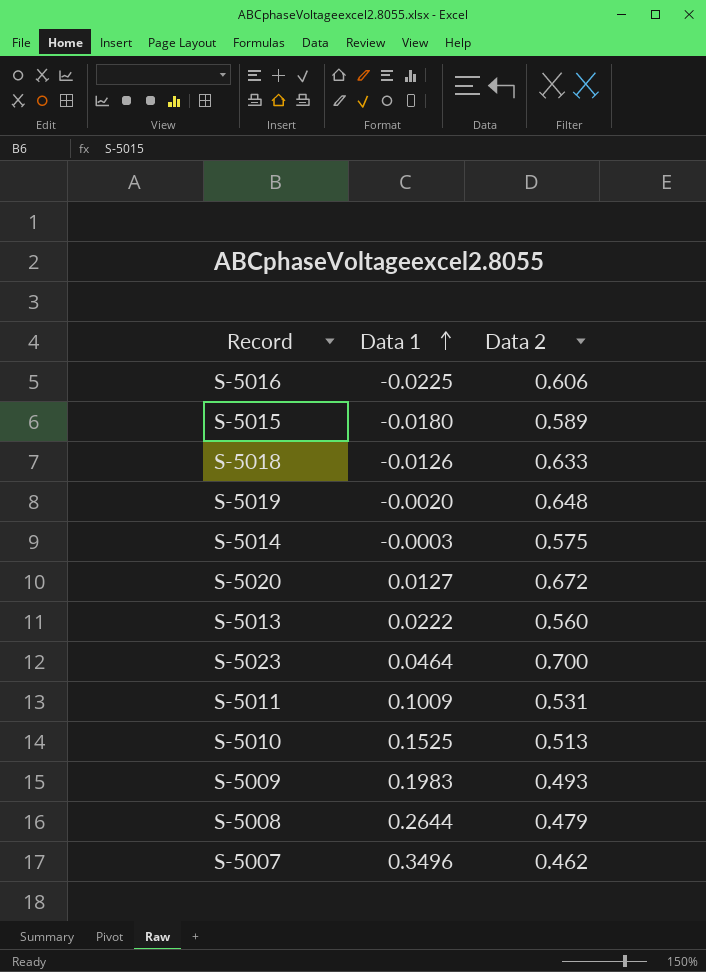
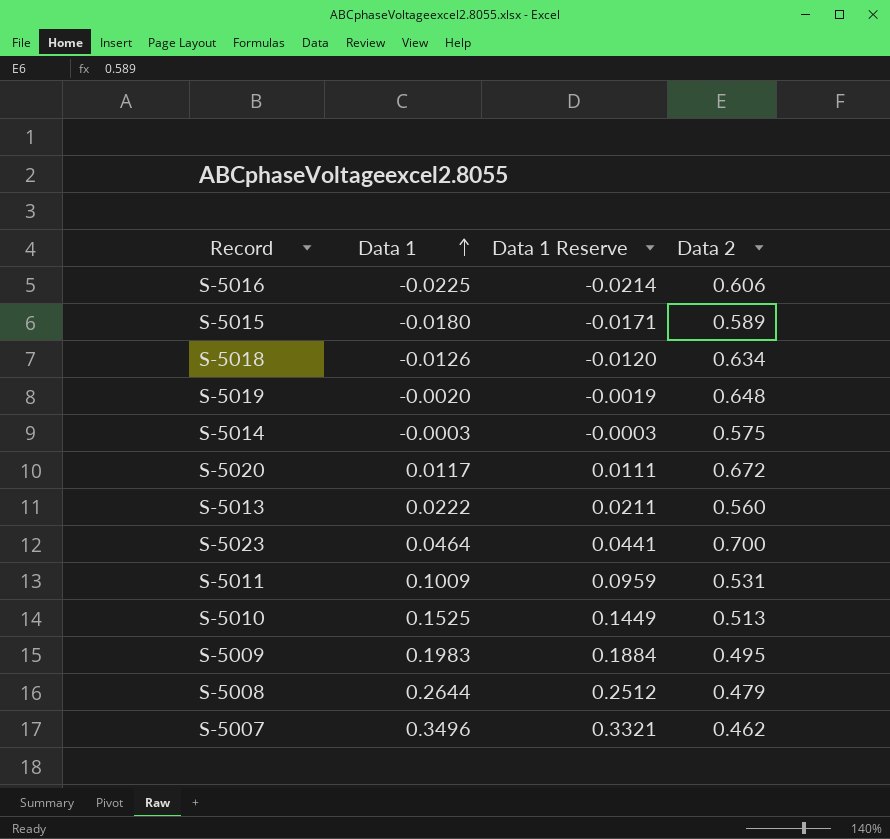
column Data 1 Reserve | formula: none -> [Data 1] * 0.95
S-5018 | Data 2: 0.633 -> 0.634
S-5020 | Data 1: 0.0127 -> 0.0117
S-5009 | Data 2: 0.493 -> 0.495

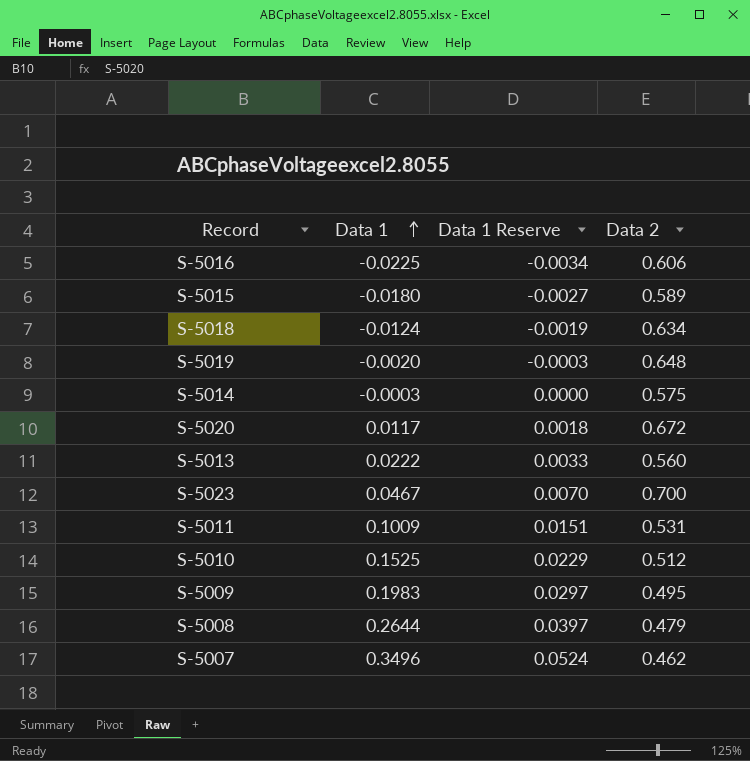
column Data 1 Reserve | formula: [Data 1] * 0.95 -> [Data 1] * 0.15
S-5018 | Data 1: -0.0126 -> -0.0124
S-5023 | Data 1: 0.0464 -> 0.0467
S-5010 | Data 2: 0.513 -> 0.512

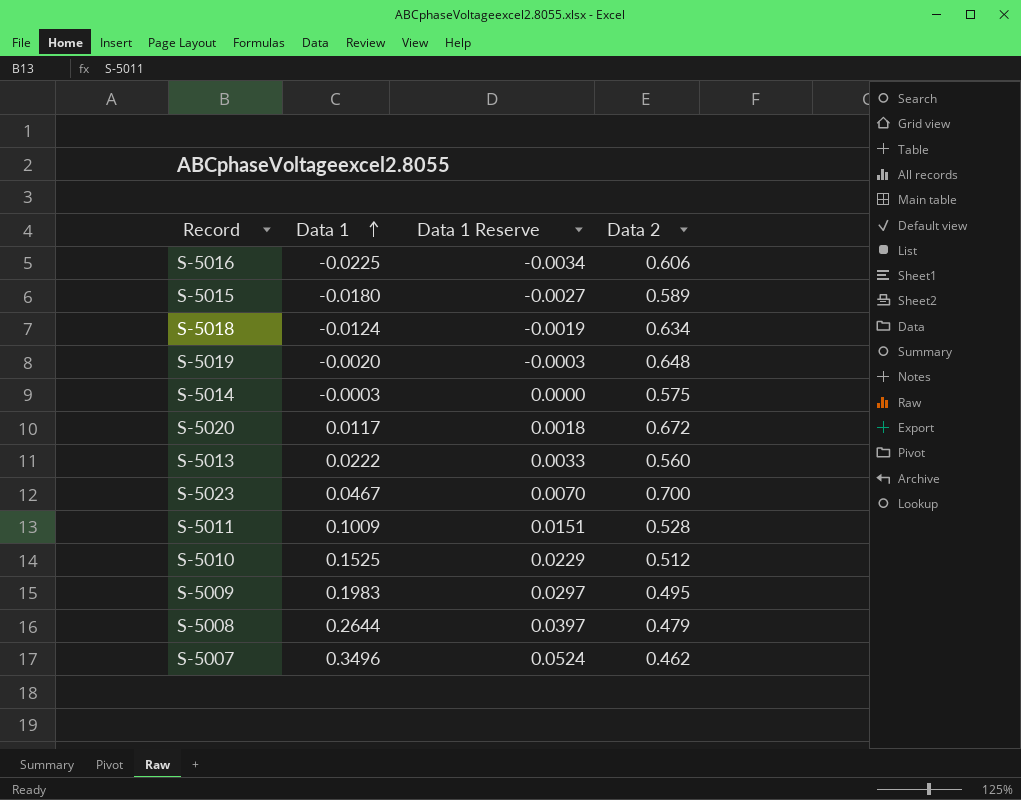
S-5011 | Data 2: 0.531 -> 0.528

